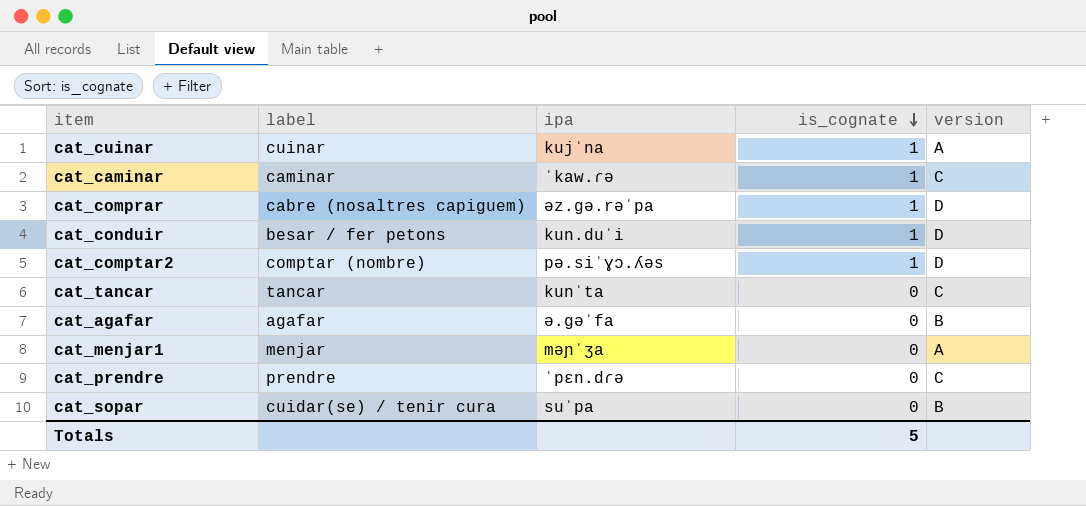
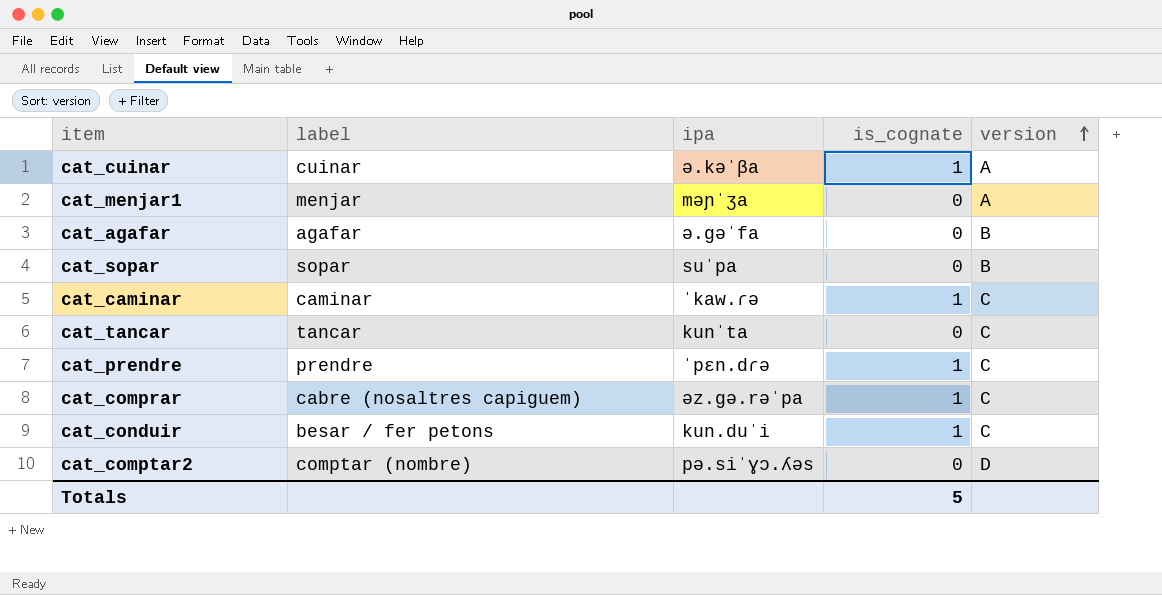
row order: is_cognate descending -> version ascending
cat_cuinar | ipa: kujˈna -> ə.kəˈβa
cat_sopar | label: cuidar(se) / tenir cura -> sopar
cat_prendre | is_cognate: 0 -> 1
cat_comprar | version: D -> C
cat_conduir | version: D -> C
cat_comptar2 | is_cognate: 1 -> 0

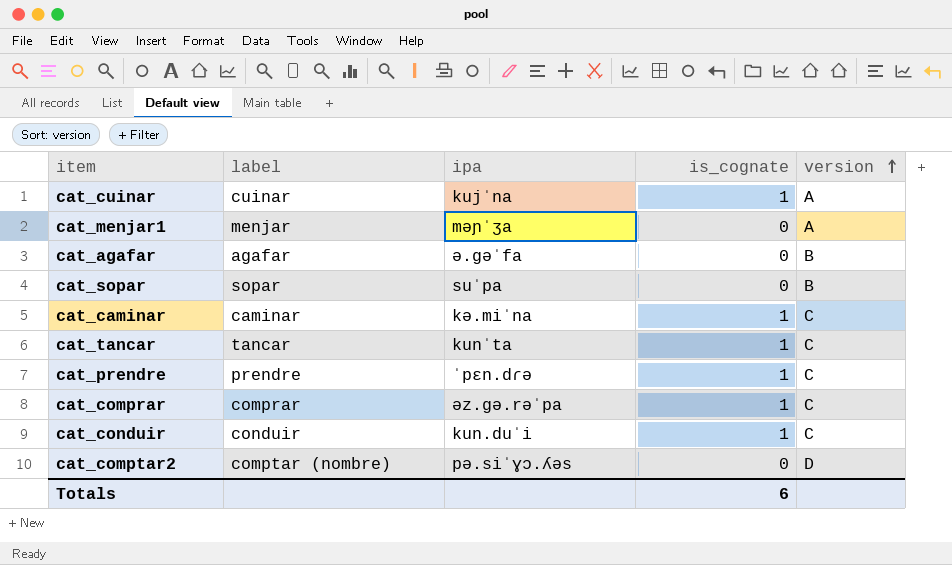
cat_cuinar | ipa: ə.kəˈβa -> kujˈna
cat_caminar | ipa: ˈkaw.ɾə -> kə.miˈna
cat_tancar | is_cognate: 0 -> 1
cat_comprar | label: cabre (nosaltres capiguem) -> comprar
cat_conduir | label: besar / fer petons -> conduir
Totals | is_cognate: 5 -> 6

